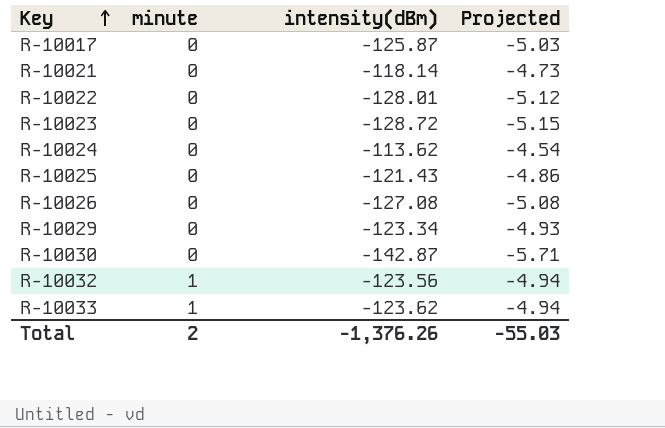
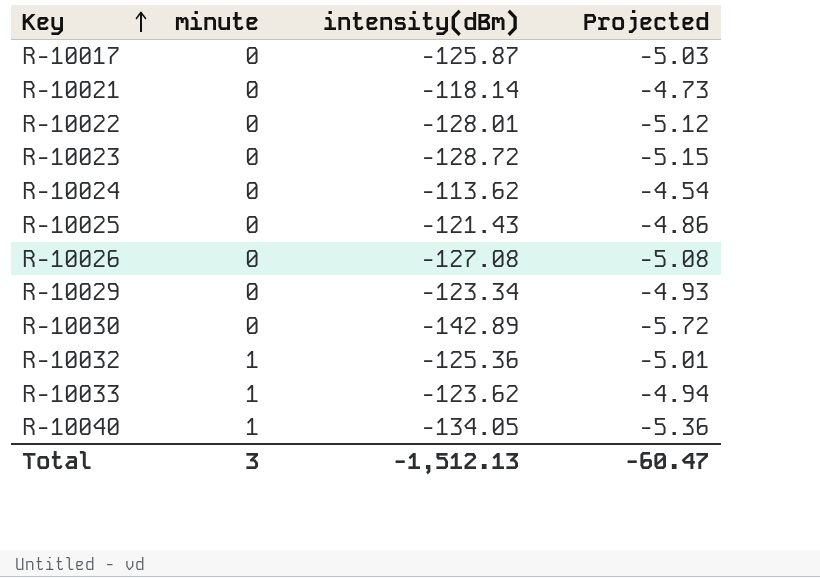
R-10030 | intensity(dBm): -142.87 -> -142.89
R-10030 | Projected: -5.71 -> -5.72
R-10032 | intensity(dBm): -123.56 -> -125.36
R-10032 | Projected: -4.94 -> -5.01
row R-10040: none -> 1 | -134.05 | -5.36
Total | minute: 2 -> 3
Total | intensity(dBm): -1,376.26 -> -1,512.13
Total | Projected: -55.03 -> -60.47

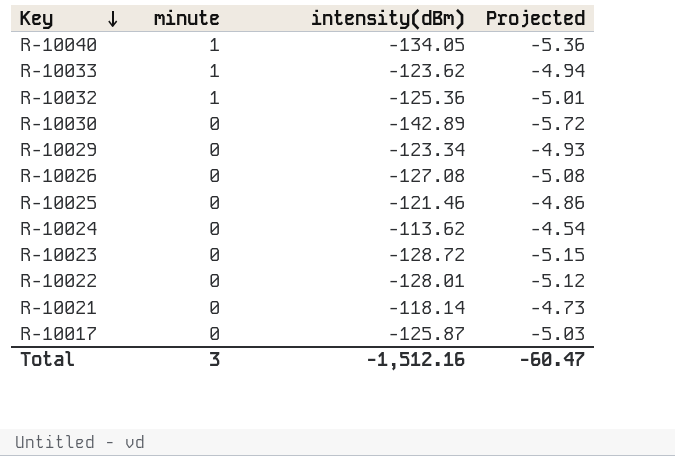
row order: Key ascending -> Key descending
R-10025 | intensity(dBm): -121.43 -> -121.46
Total | intensity(dBm): -1,512.13 -> -1,512.16

